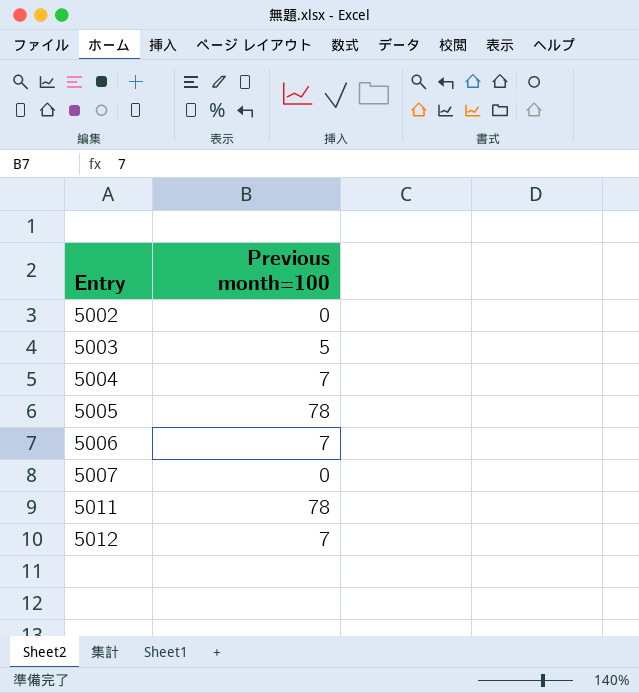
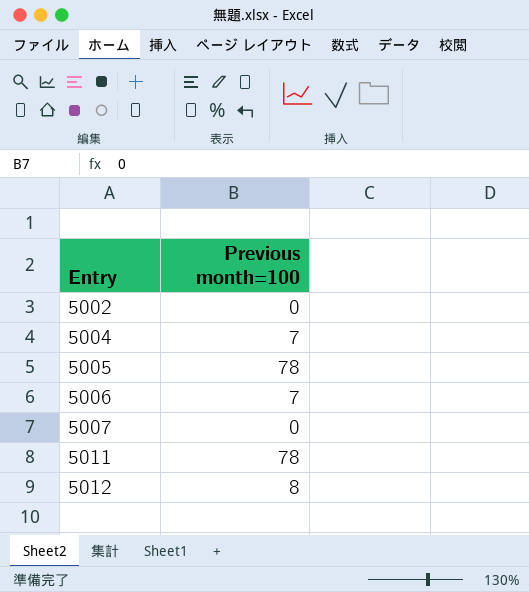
row 5003: 5 -> none
5012 | Previous month=100: 7 -> 8

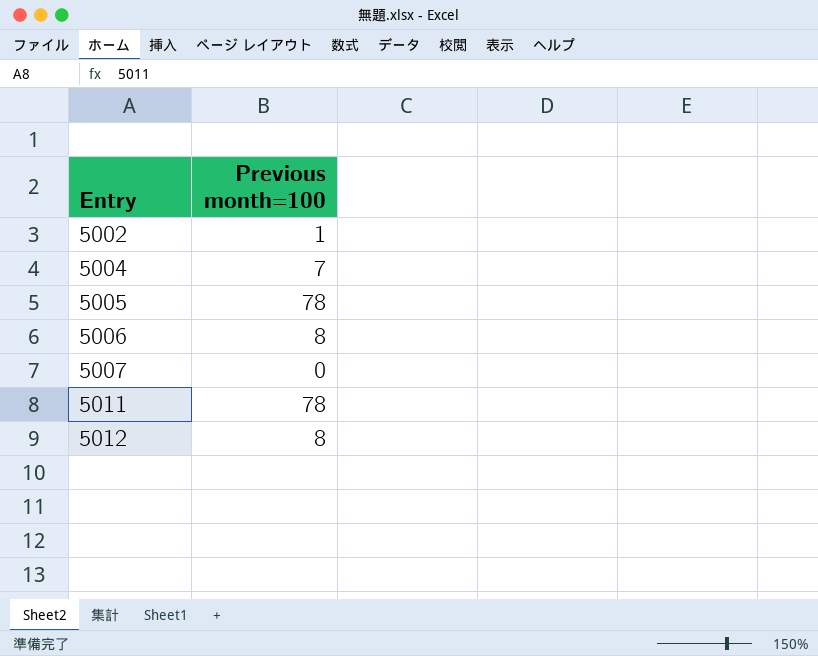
5002 | Previous month=100: 0 -> 1
5006 | Previous month=100: 7 -> 8

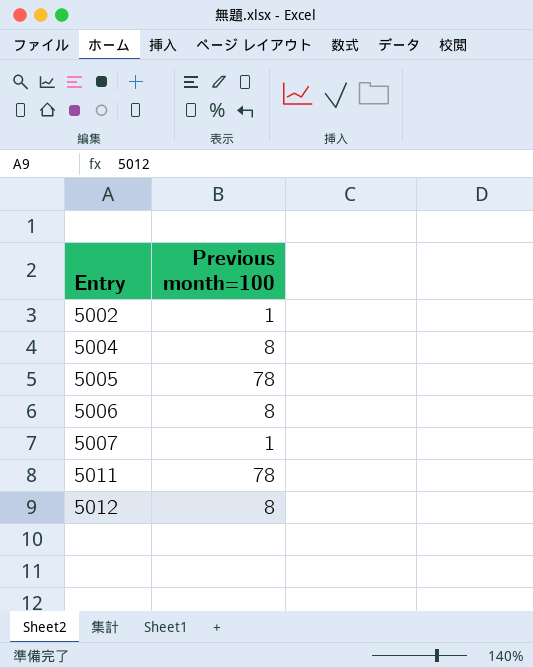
5004 | Previous month=100: 7 -> 8
5007 | Previous month=100: 0 -> 1

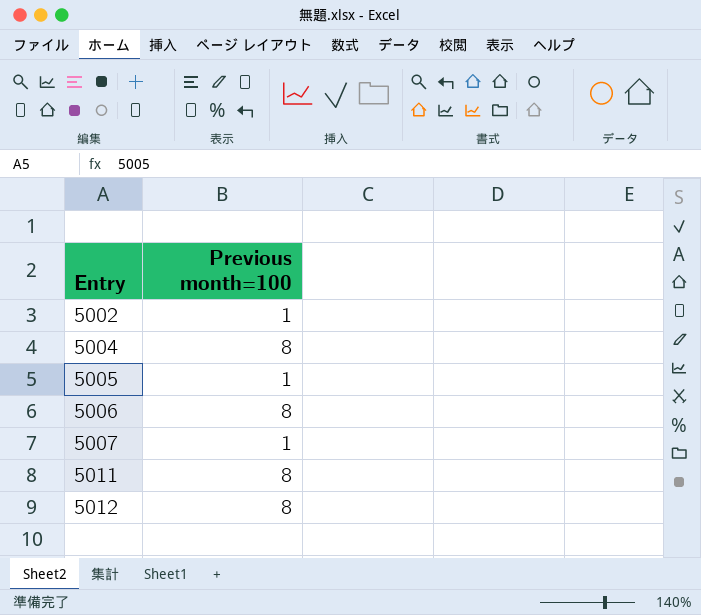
5005 | Previous month=100: 78 -> 1
5011 | Previous month=100: 78 -> 8

